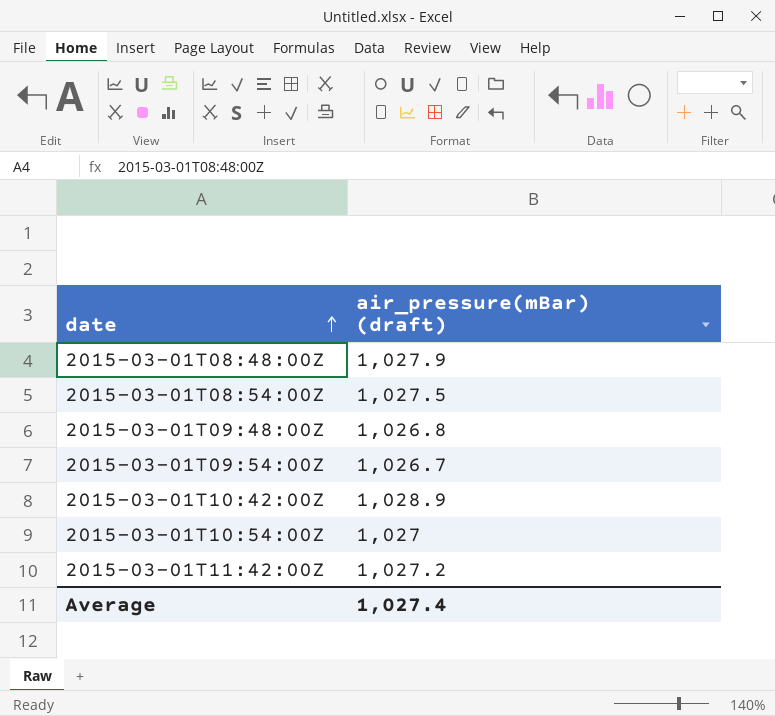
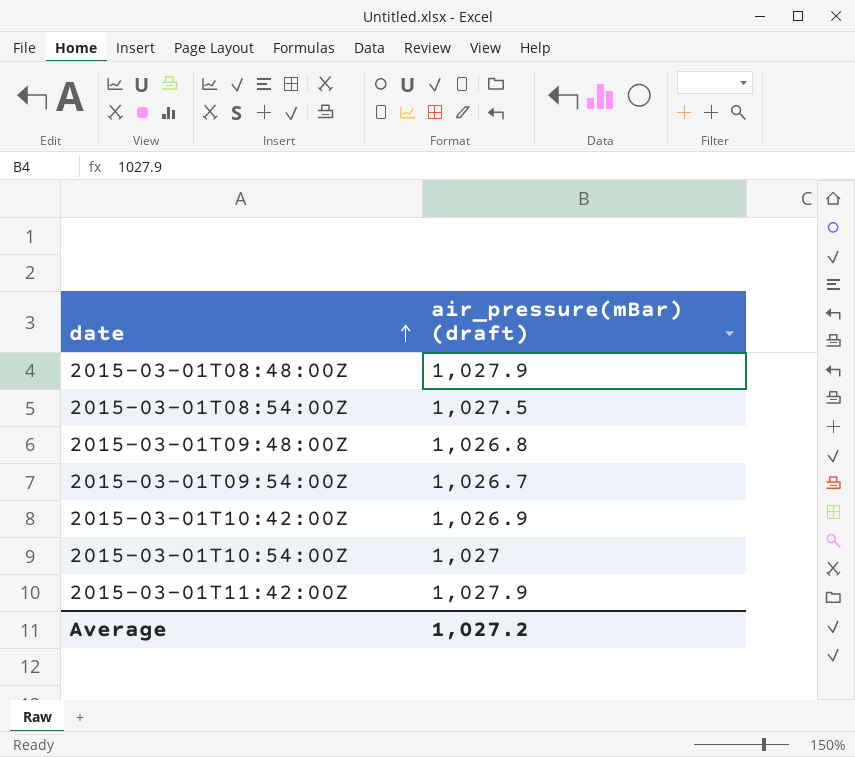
2015-03-01T10:42:00Z | air_pressure(mBar) (draft): 1,028.9 -> 1,026.9
2015-03-01T11:42:00Z | air_pressure(mBar) (draft): 1,027.2 -> 1,027.9
Average | air_pressure(mBar) (draft): 1,027.4 -> 1,027.2

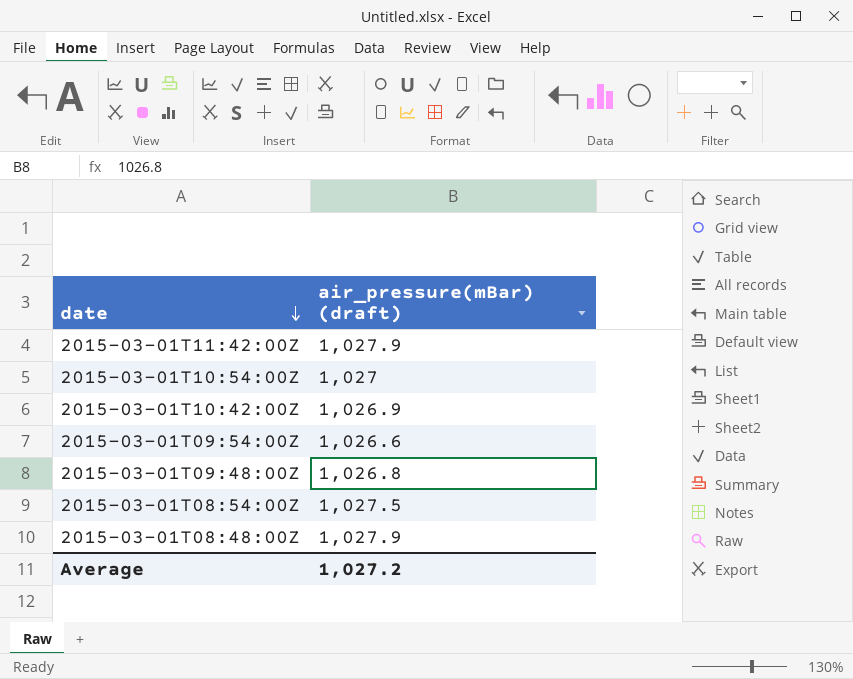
row order: date ascending -> date descending
2015-03-01T09:54:00Z | air_pressure(mBar) (draft): 1,026.7 -> 1,026.6

